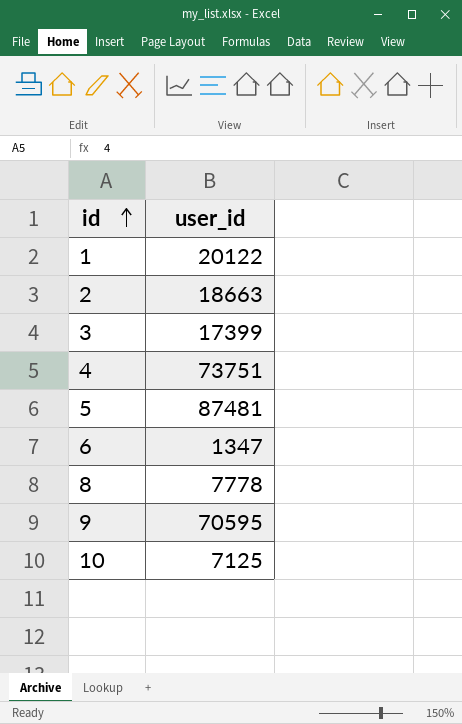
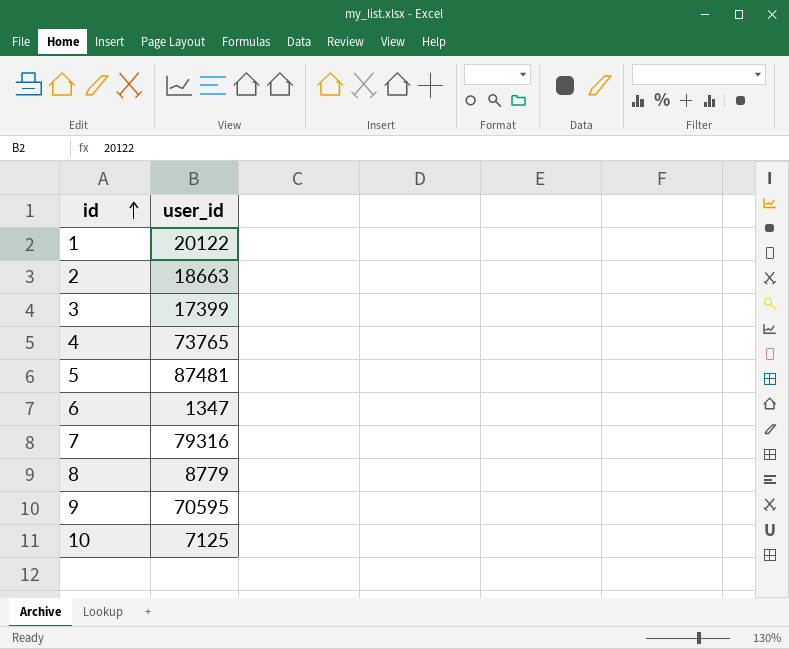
4 | user_id: 73751 -> 73765
row 7: none -> 79316
8 | user_id: 7778 -> 8779

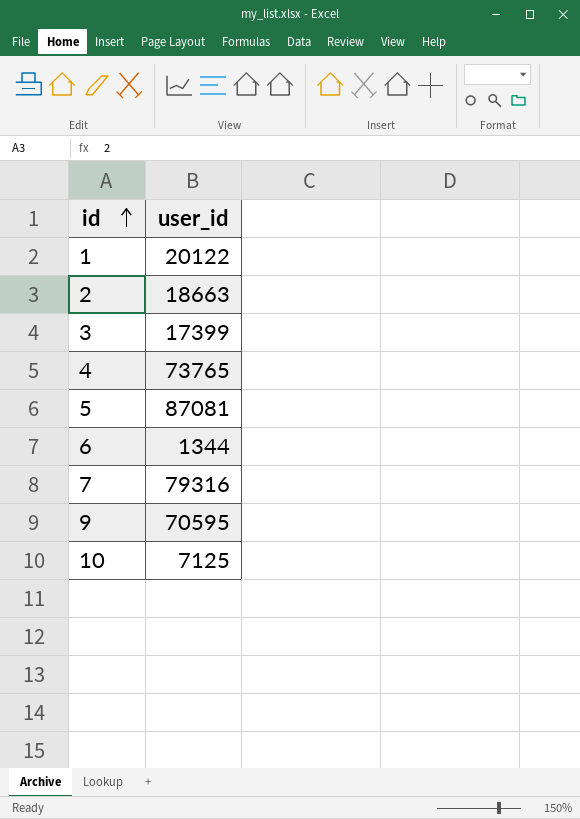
row 8: 8779 -> none
5 | user_id: 87481 -> 87081
6 | user_id: 1347 -> 1344

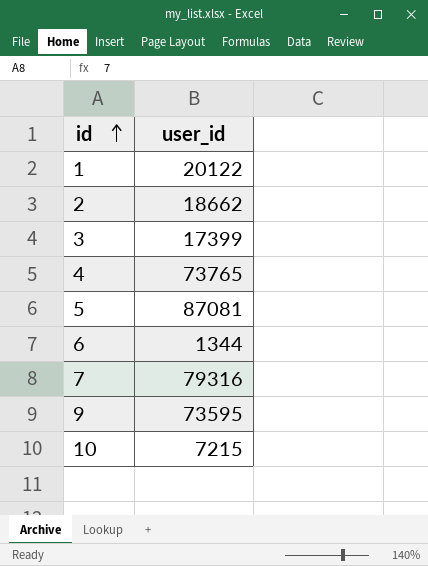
2 | user_id: 18663 -> 18662
9 | user_id: 70595 -> 73595
10 | user_id: 7125 -> 7215

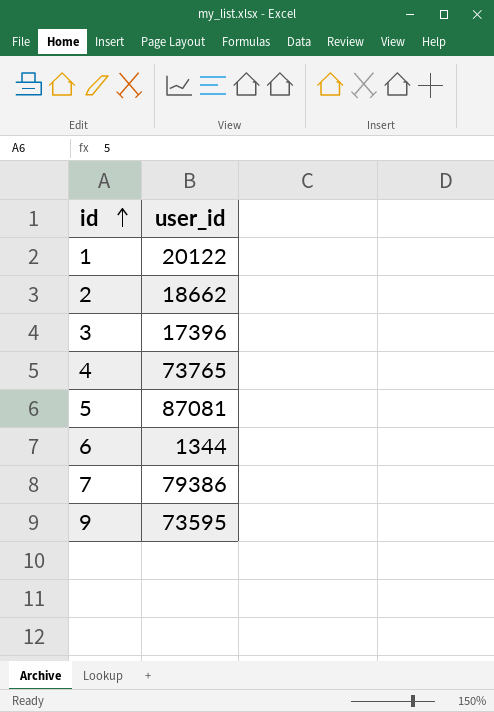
row 10: 7215 -> none
3 | user_id: 17399 -> 17396
7 | user_id: 79316 -> 79386

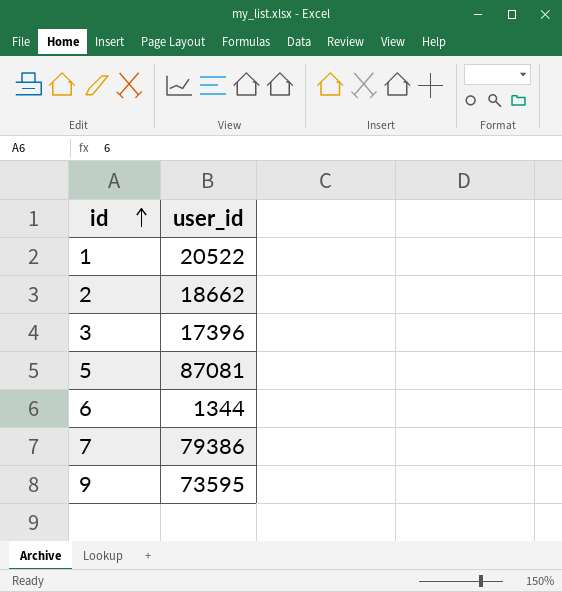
row 4: 73765 -> none
1 | user_id: 20122 -> 20522

